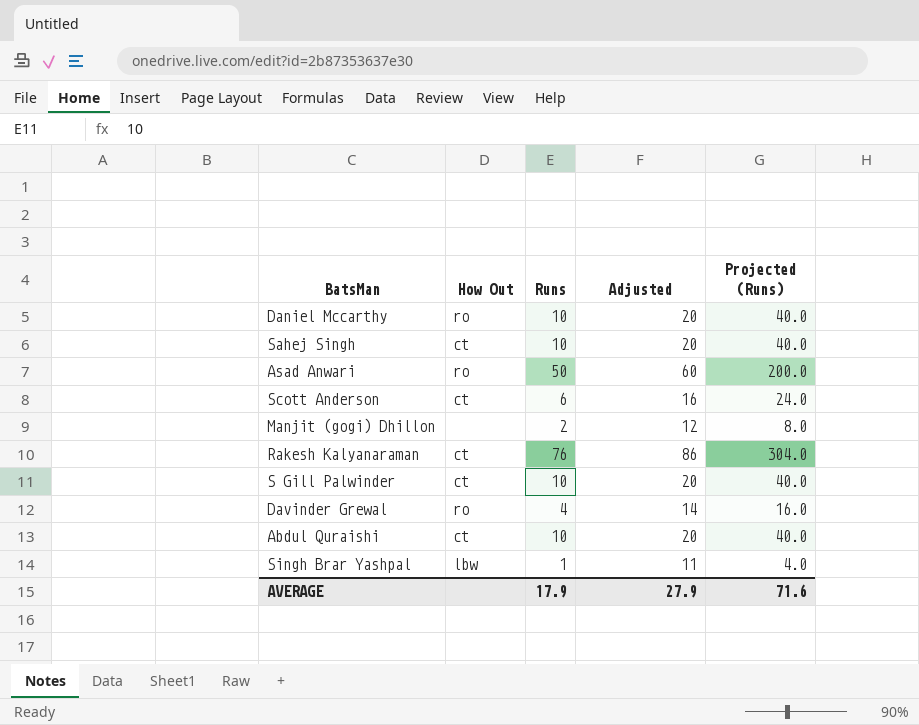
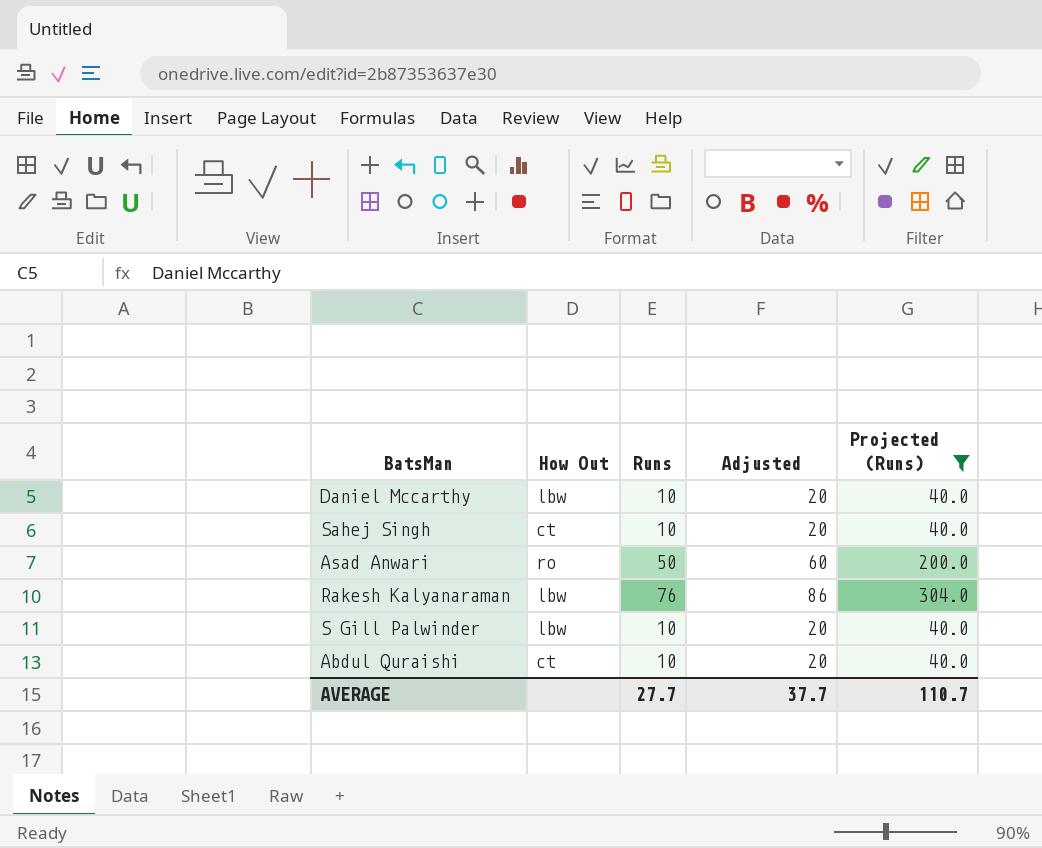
filter: none -> Projected (Runs) >= 40.0
Daniel Mccarthy | How Out: ro -> lbw
Rakesh Kalyanaraman | How Out: ct -> lbw
S Gill Palwinder | How Out: ct -> lbw
AVERAGE | Runs: 17.9 -> 27.7
AVERAGE | Adjusted: 27.9 -> 37.7
AVERAGE | Projected (Runs): 71.6 -> 110.7

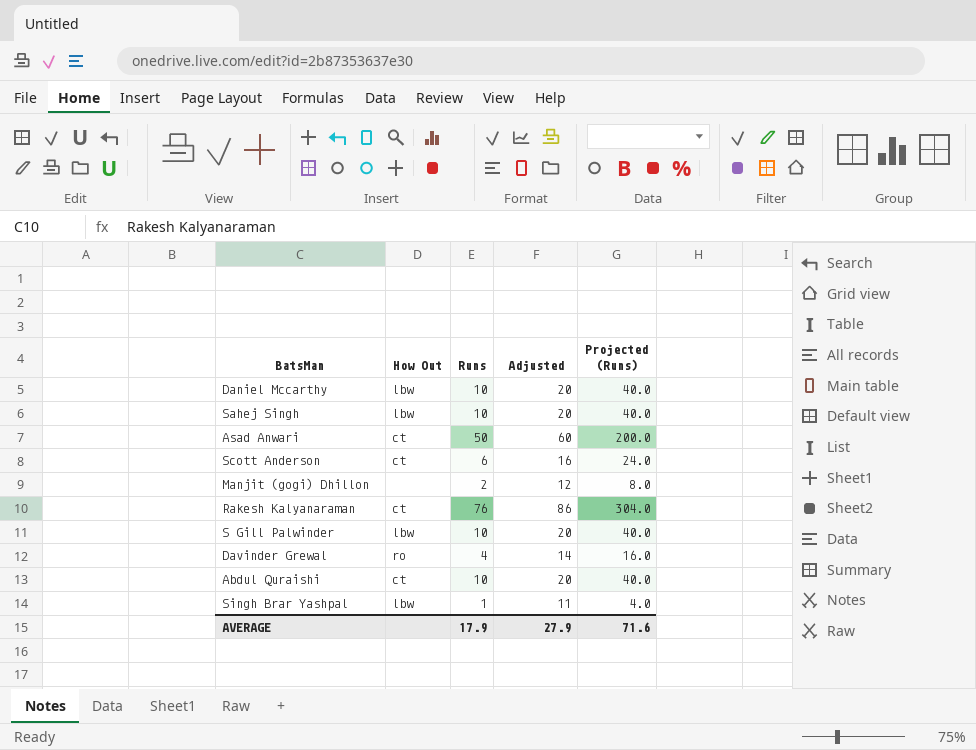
filter: Projected (Runs) >= 40.0 -> none
Sahej Singh | How Out: ct -> lbw
Asad Anwari | How Out: ro -> ct
Rakesh Kalyanaraman | How Out: lbw -> ct
AVERAGE | Runs: 27.7 -> 17.9
AVERAGE | Adjusted: 37.7 -> 27.9
AVERAGE | Projected (Runs): 110.7 -> 71.6

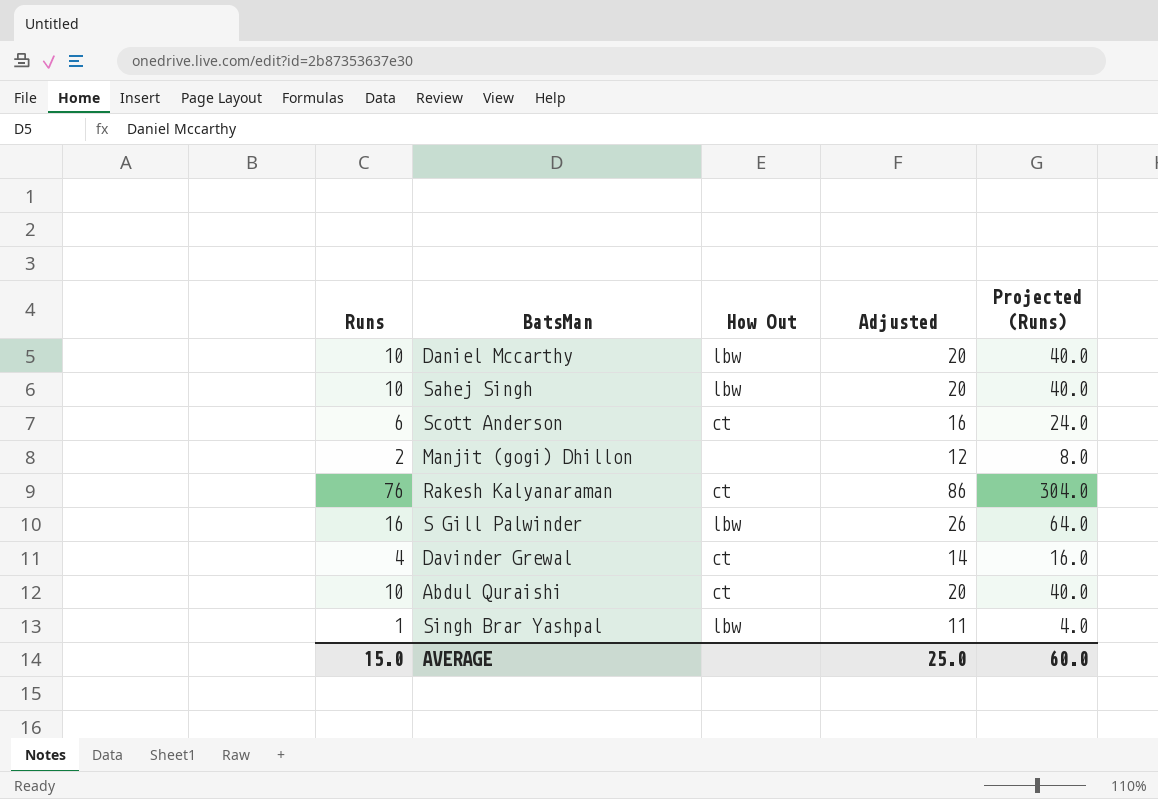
column Runs | position: 3 -> 1
row Asad Anwari: ct | 50 | 60 | 200.0 -> none
S Gill Palwinder | Runs: 10 -> 16
S Gill Palwinder | Adjusted: 20 -> 26
S Gill Palwinder | Projected (Runs): 40.0 -> 64.0
Davinder Grewal | How Out: ro -> ct
AVERAGE | Runs: 17.9 -> 15.0
AVERAGE | Adjusted: 27.9 -> 25.0
AVERAGE | Projected (Runs): 71.6 -> 60.0

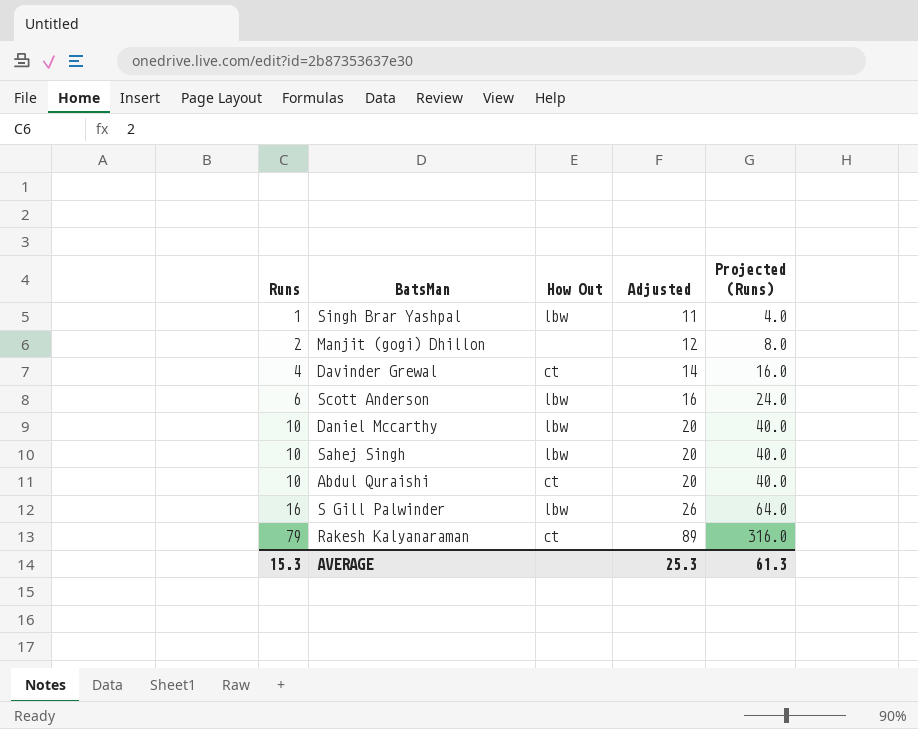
row order: none -> Runs ascending
Scott Anderson | How Out: ct -> lbw
Rakesh Kalyanaraman | Runs: 76 -> 79
Rakesh Kalyanaraman | Adjusted: 86 -> 89
Rakesh Kalyanaraman | Projected (Runs): 304.0 -> 316.0
AVERAGE | Runs: 15.0 -> 15.3
AVERAGE | Adjusted: 25.0 -> 25.3
AVERAGE | Projected (Runs): 60.0 -> 61.3

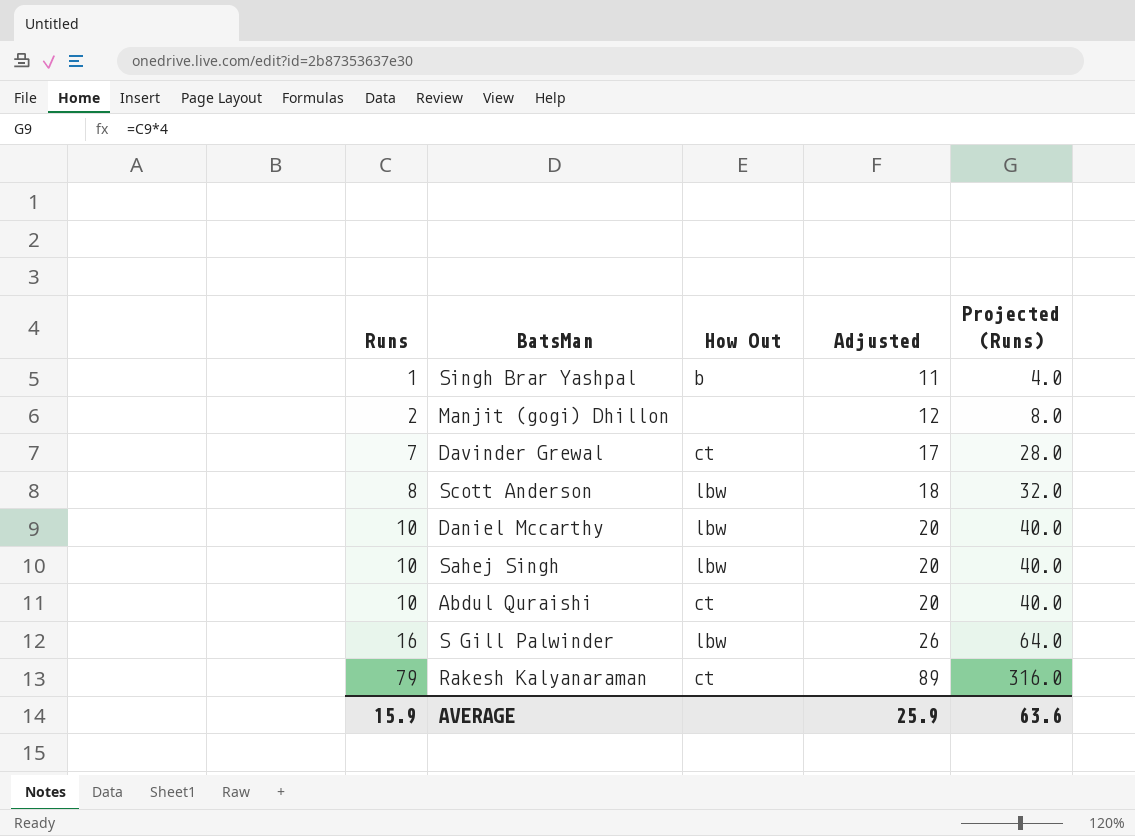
Singh Brar Yashpal | How Out: lbw -> b
Davinder Grewal | Runs: 4 -> 7
Davinder Grewal | Adjusted: 14 -> 17
Davinder Grewal | Projected (Runs): 16.0 -> 28.0
Scott Anderson | Runs: 6 -> 8
Scott Anderson | Adjusted: 16 -> 18
Scott Anderson | Projected (Runs): 24.0 -> 32.0
AVERAGE | Runs: 15.3 -> 15.9
AVERAGE | Adjusted: 25.3 -> 25.9
AVERAGE | Projected (Runs): 61.3 -> 63.6

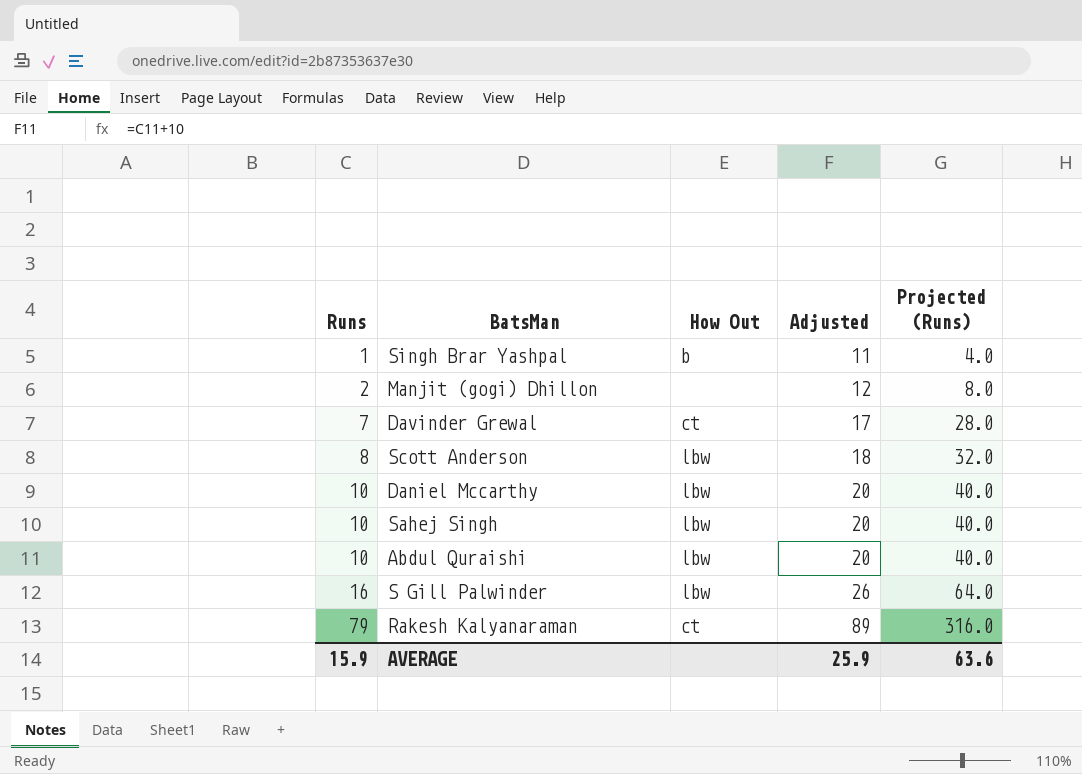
Abdul Quraishi | How Out: ct -> lbw

